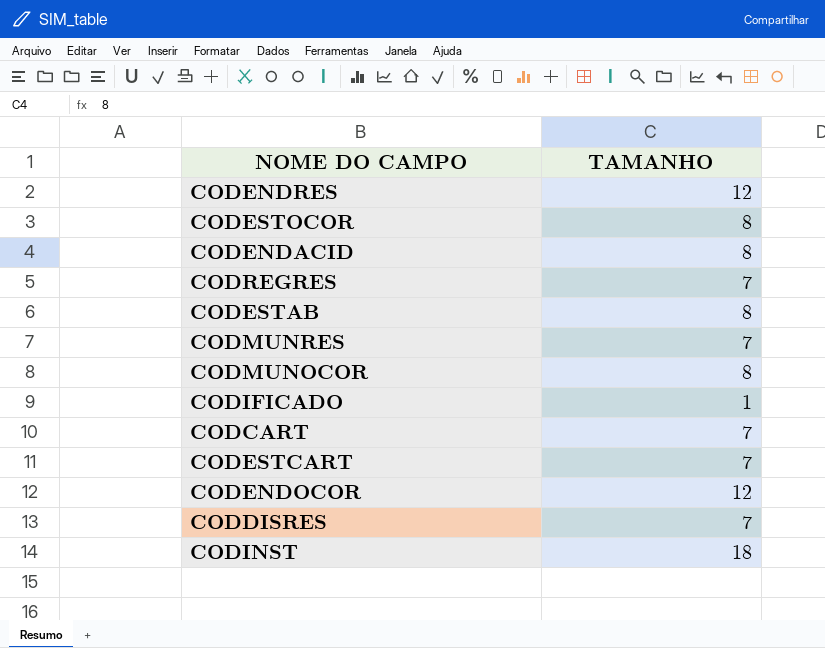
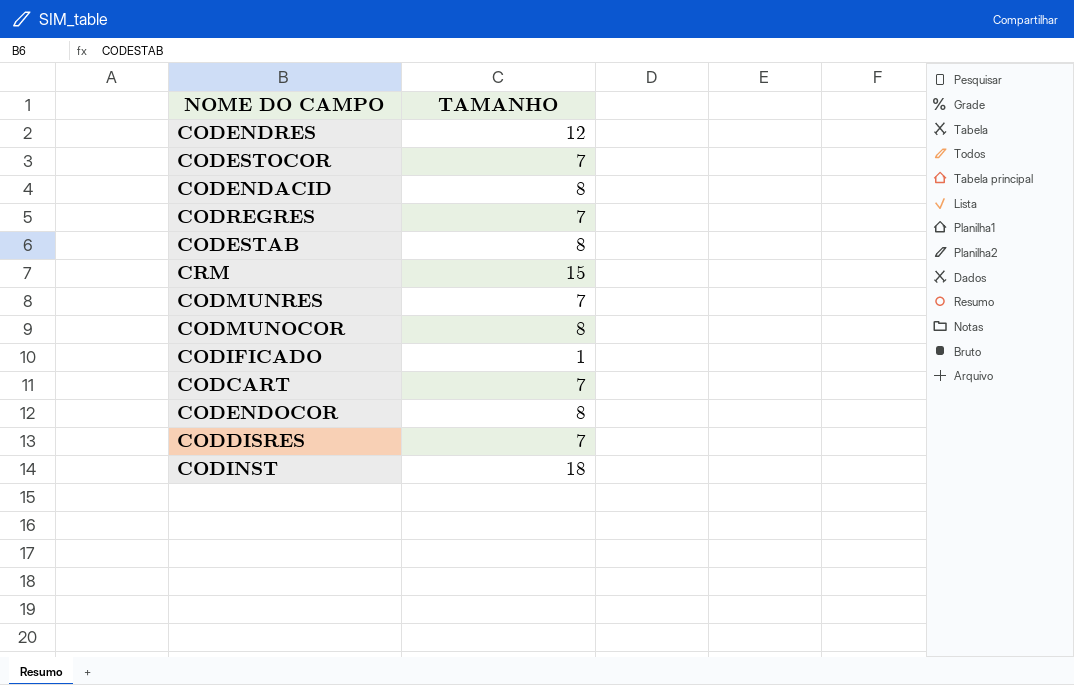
row CODESTCART: 7 -> none
CODESTOCOR | TAMANHO: 8 -> 7
row CRM: none -> 15
CODENDOCOR | TAMANHO: 12 -> 8

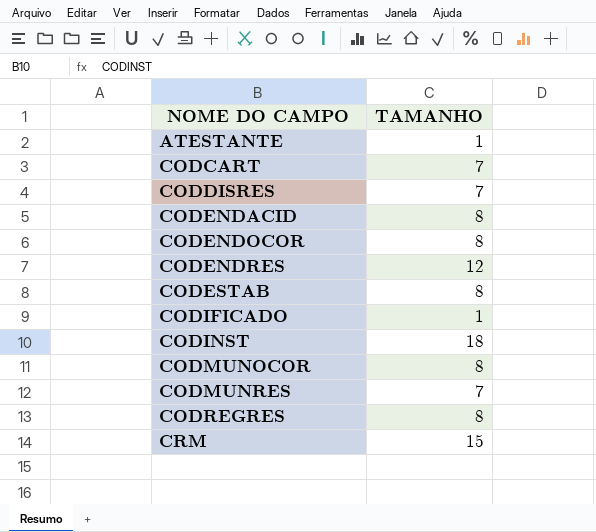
row order: none -> NOME DO CAMPO ascending
row CODESTOCOR: 7 -> none
row ATESTANTE: none -> 1
CODREGRES | TAMANHO: 7 -> 8

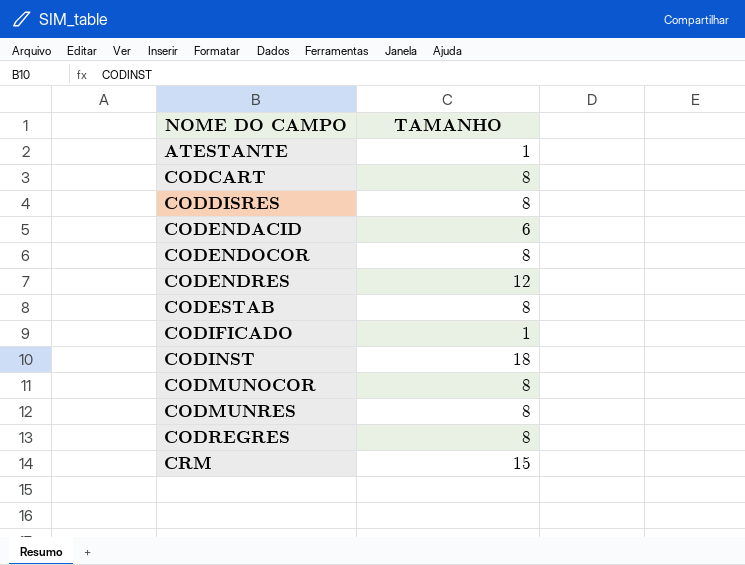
CODCART | TAMANHO: 7 -> 8
CODDISRES | TAMANHO: 7 -> 8
CODENDACID | TAMANHO: 8 -> 6
CODMUNRES | TAMANHO: 7 -> 8

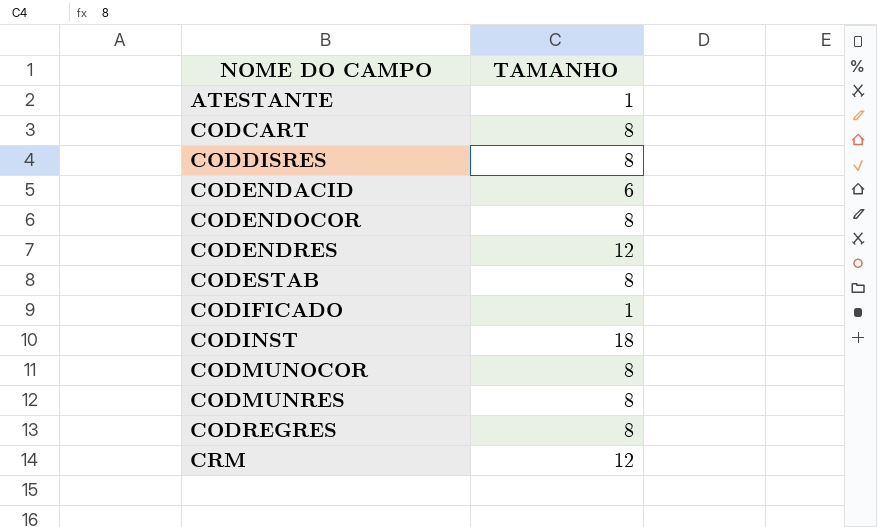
CRM | TAMANHO: 15 -> 12

